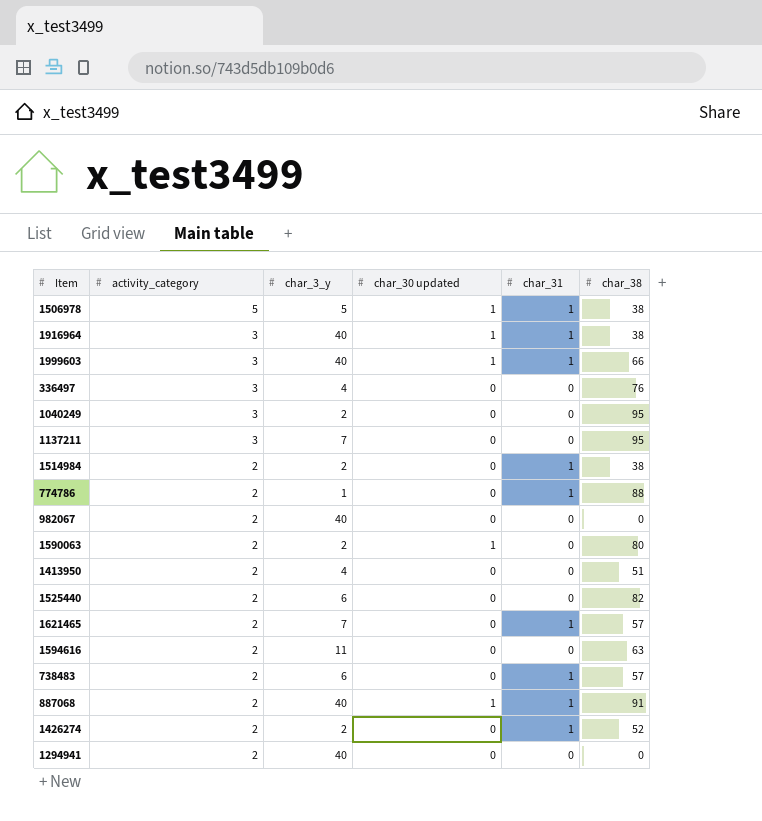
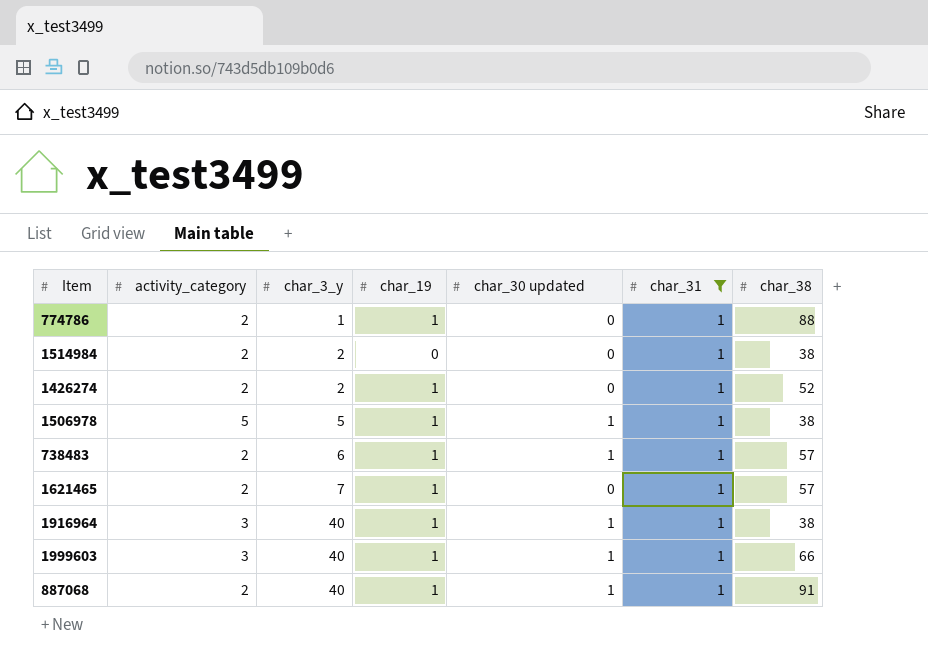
filter: none -> char_31 = 1
row order: activity_category descending -> char_3_y ascending
column char_19 | position: none -> 4
738483 | char_30 updated: 0 -> 1

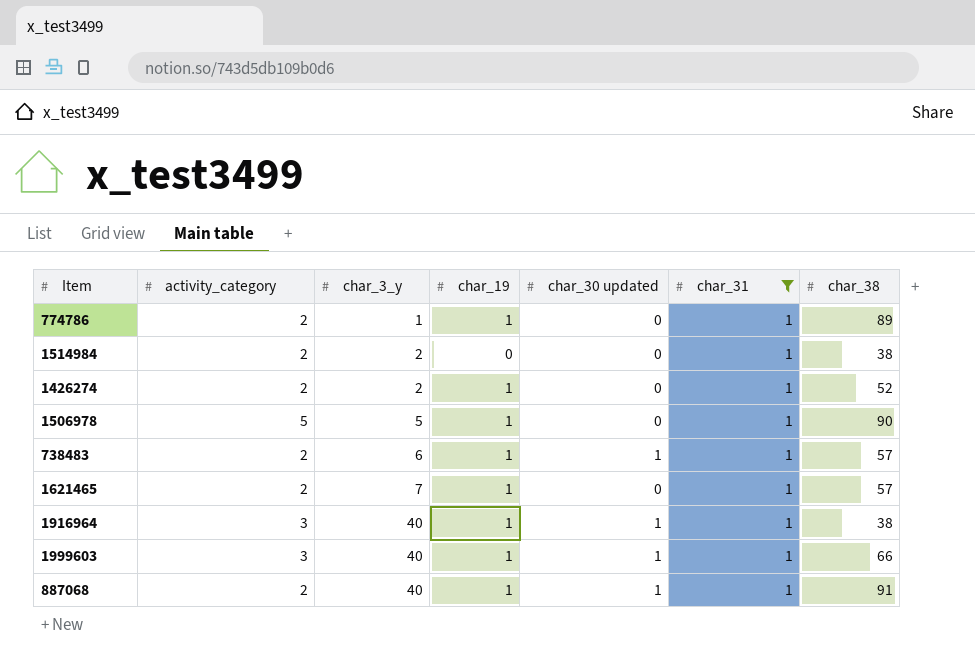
774786 | char_38: 88 -> 89
1506978 | char_30 updated: 1 -> 0
1506978 | char_38: 38 -> 90

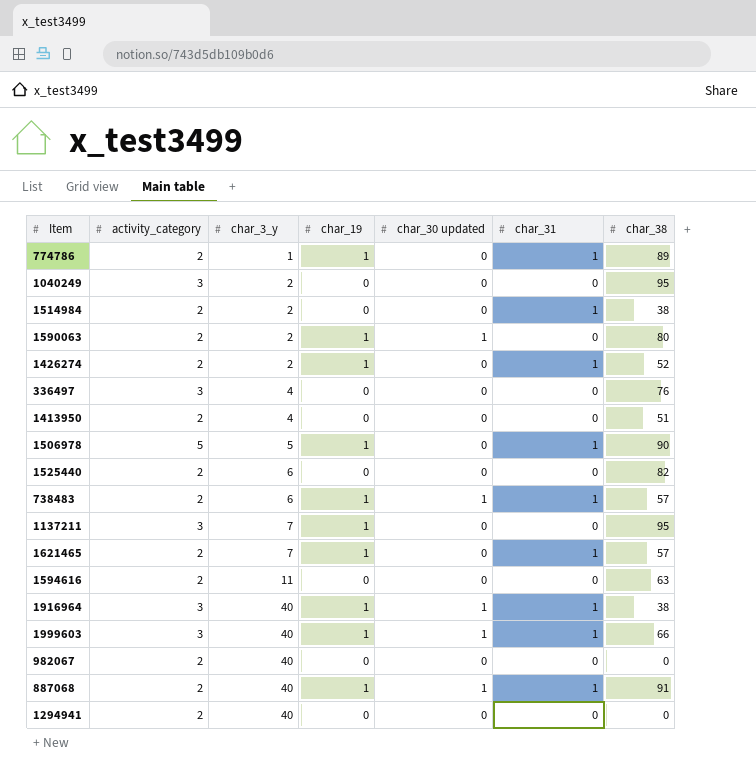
filter: char_31 = 1 -> none

